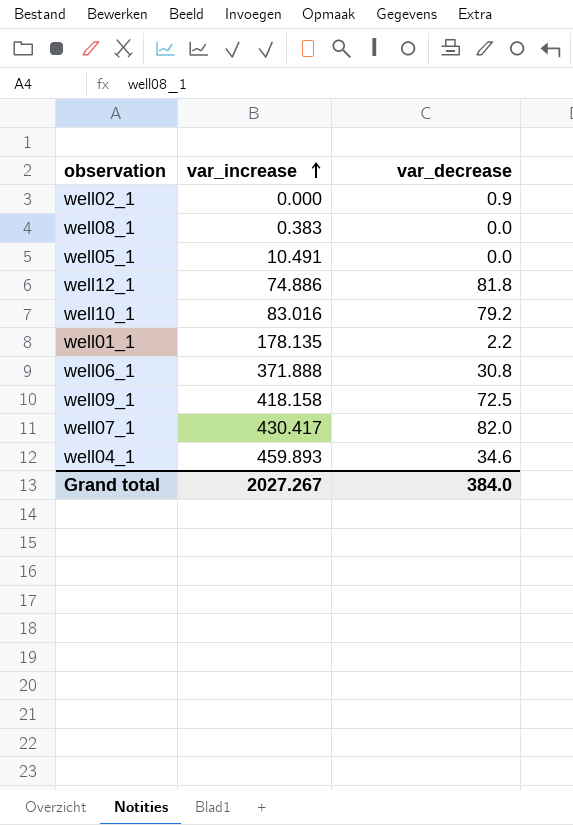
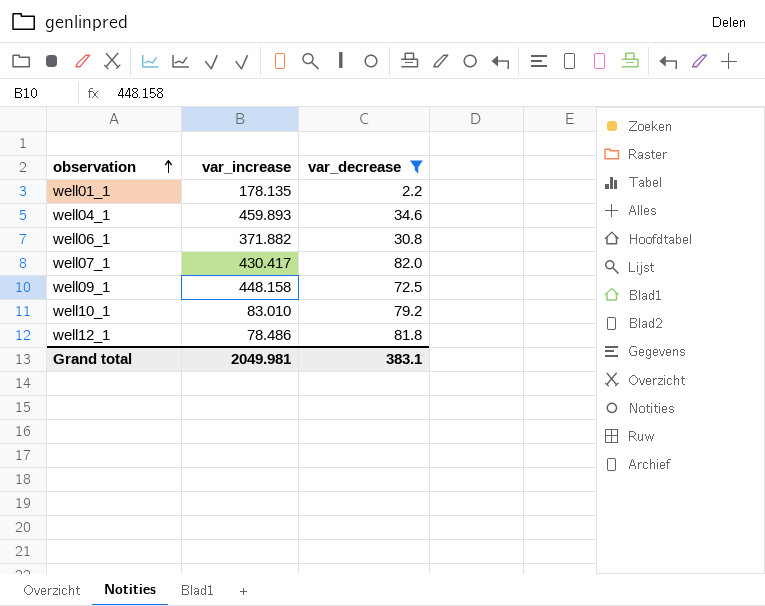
filter: none -> var_decrease >= 2.2
row order: var_increase ascending -> observation ascending
well06_1 | var_increase: 371.888 -> 371.882
well09_1 | var_increase: 418.158 -> 448.158
well10_1 | var_increase: 83.016 -> 83.010
well12_1 | var_increase: 74.886 -> 78.486
Grand total | var_increase: 2027.267 -> 2049.981
Grand total | var_decrease: 384.0 -> 383.1

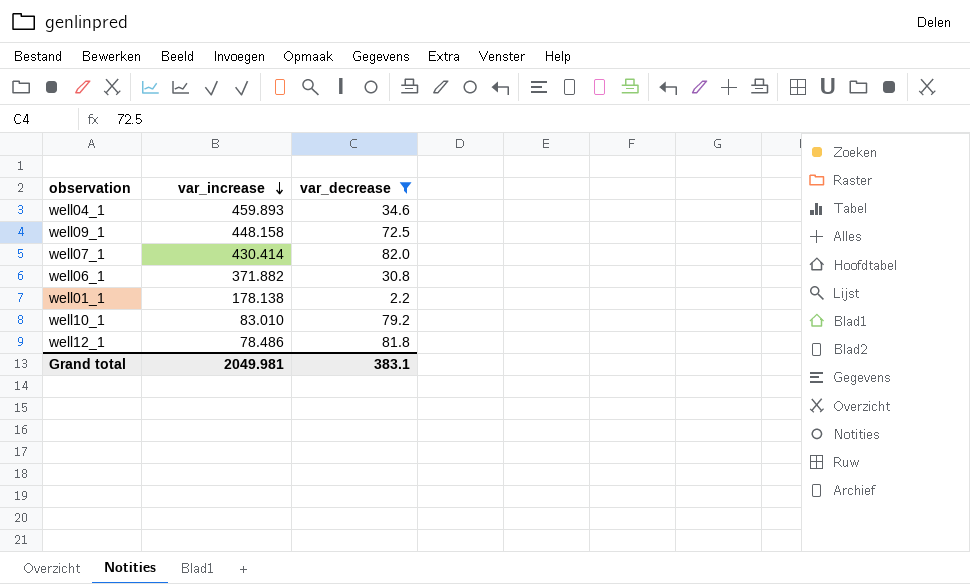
row order: observation ascending -> var_increase descending
well07_1 | var_increase: 430.417 -> 430.414
well01_1 | var_increase: 178.135 -> 178.138

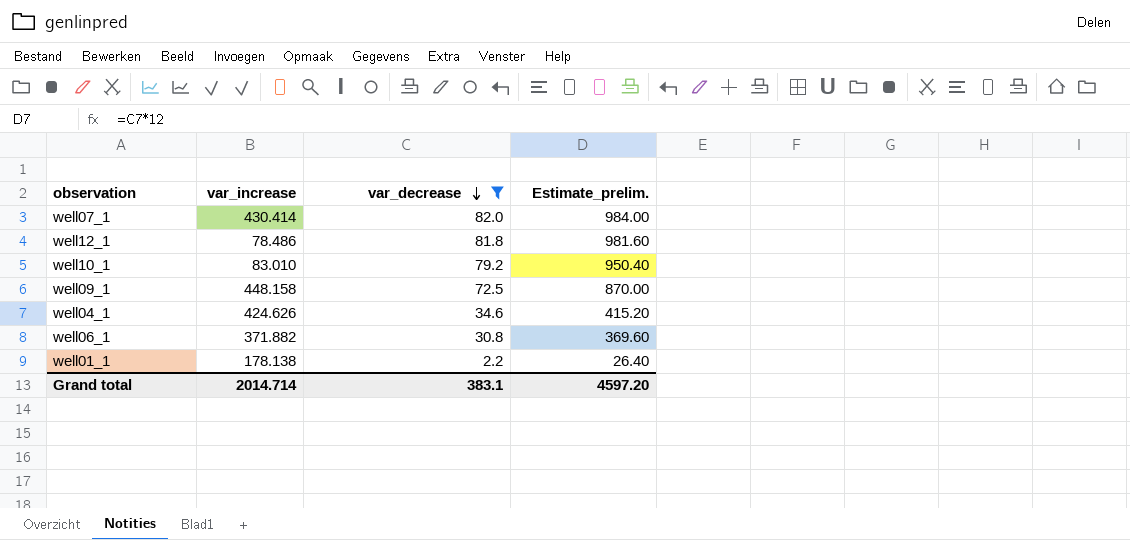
row order: var_increase descending -> var_decrease descending
column Estimate_prelim. | formula: none -> [var_decrease] * 12
well04_1 | var_increase: 459.893 -> 424.626
Grand total | var_increase: 2049.981 -> 2014.714

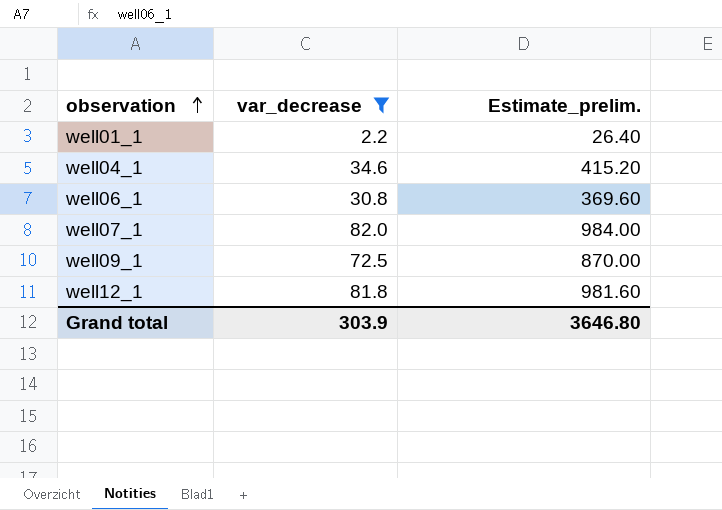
row order: var_decrease descending -> observation ascending
column var_increase | position: 2 -> none
row well10_1: 83.010 | 79.2 | 950.40 -> none
Grand total | var_decrease: 383.1 -> 303.9
Grand total | Estimate_prelim.: 4597.20 -> 3646.80

